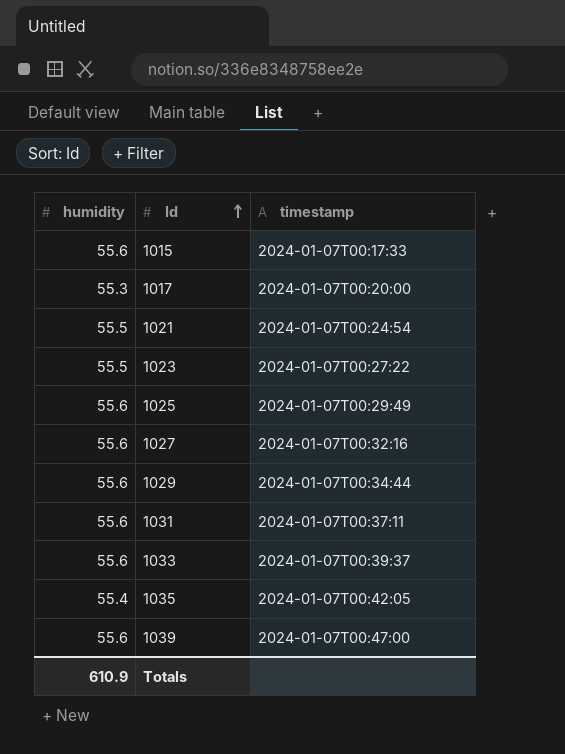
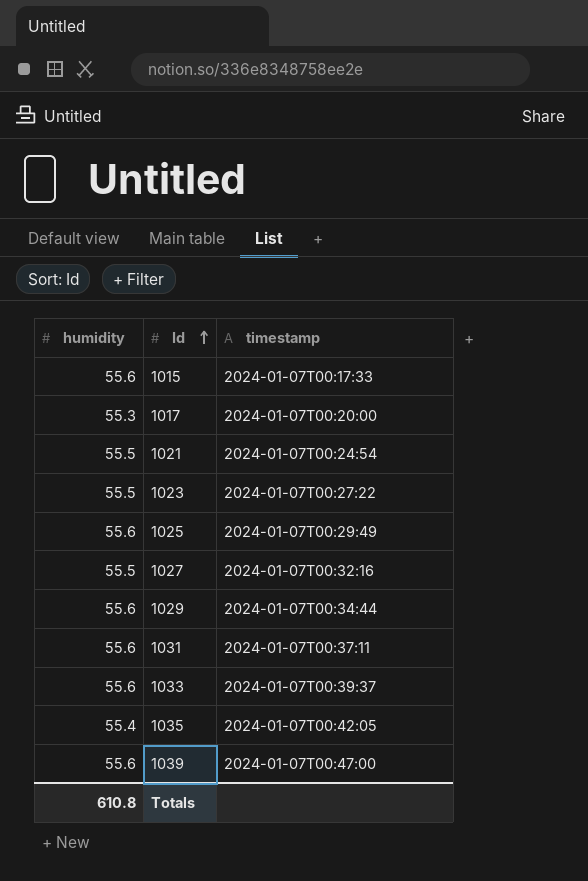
1027 | humidity: 55.6 -> 55.5
Totals | humidity: 610.9 -> 610.8

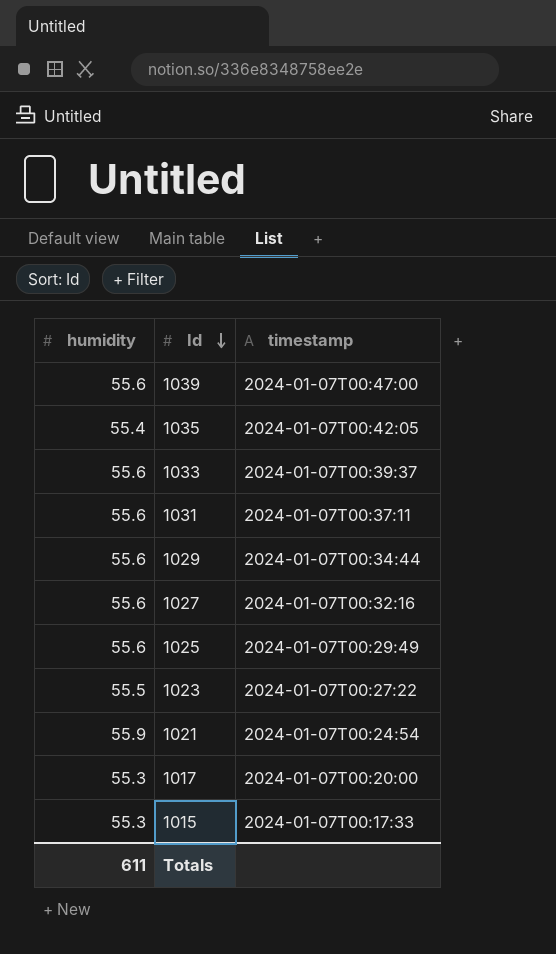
row order: Id ascending -> Id descending
1027 | humidity: 55.5 -> 55.6
1021 | humidity: 55.5 -> 55.9
1015 | humidity: 55.6 -> 55.3
Totals | humidity: 610.8 -> 611

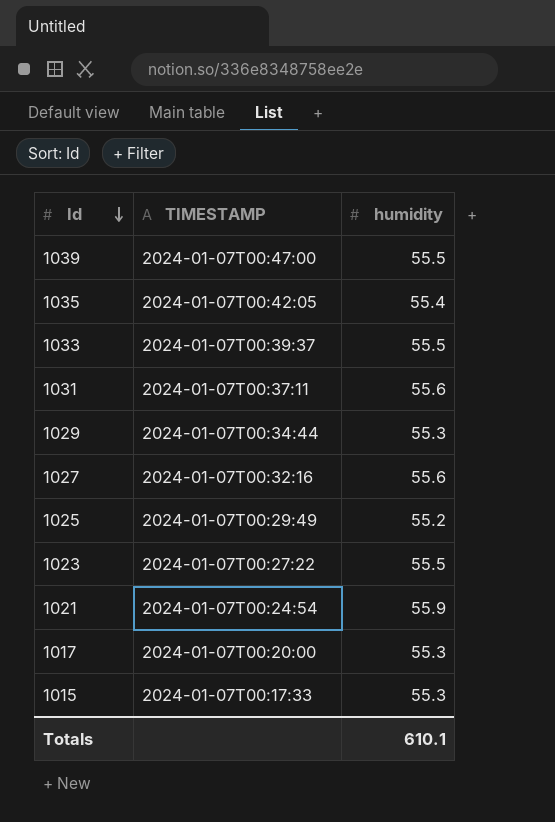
column name: timestamp -> TIMESTAMP
column humidity | position: 1 -> 3
1039 | humidity: 55.6 -> 55.5
1033 | humidity: 55.6 -> 55.5
1029 | humidity: 55.6 -> 55.3
1025 | humidity: 55.6 -> 55.2
Totals | humidity: 611 -> 610.1

